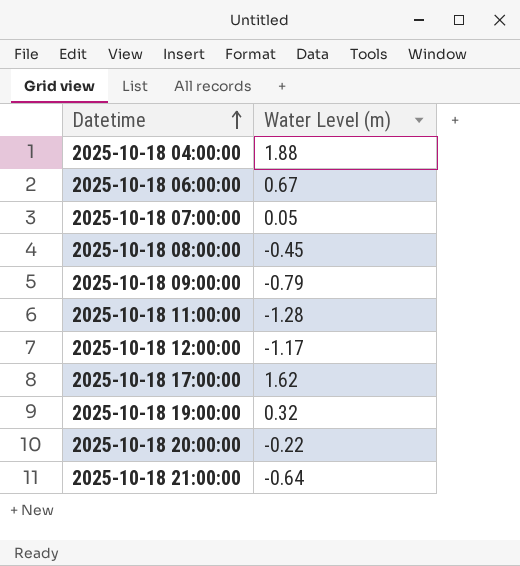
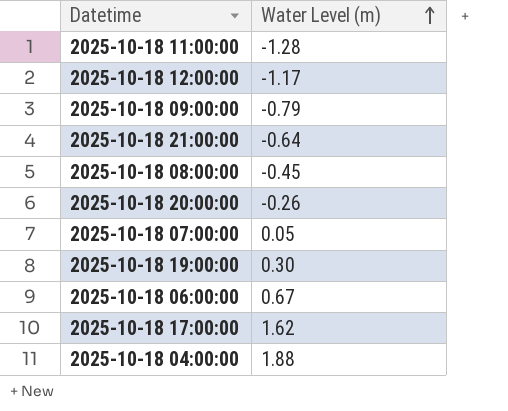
row order: Datetime ascending -> Water Level (m) ascending
2025-10-18 20:00:00 | Water Level (m): -0.22 -> -0.26
2025-10-18 19:00:00 | Water Level (m): 0.32 -> 0.30

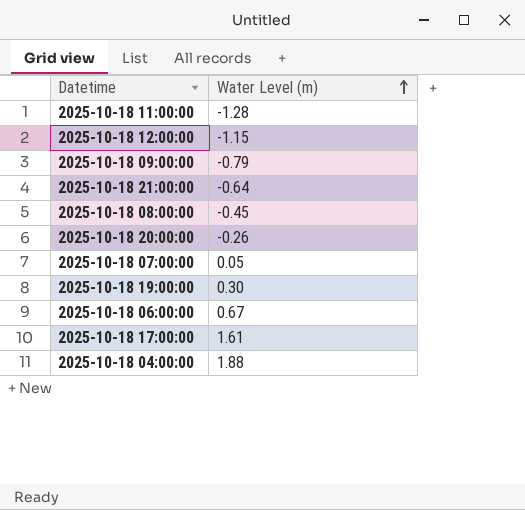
2025-10-18 12:00:00 | Water Level (m): -1.17 -> -1.15
2025-10-18 17:00:00 | Water Level (m): 1.62 -> 1.61

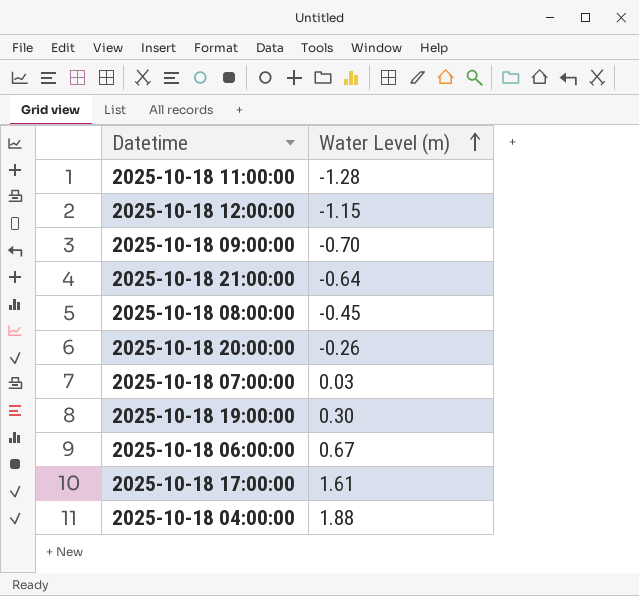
2025-10-18 09:00:00 | Water Level (m): -0.79 -> -0.70
2025-10-18 07:00:00 | Water Level (m): 0.05 -> 0.03

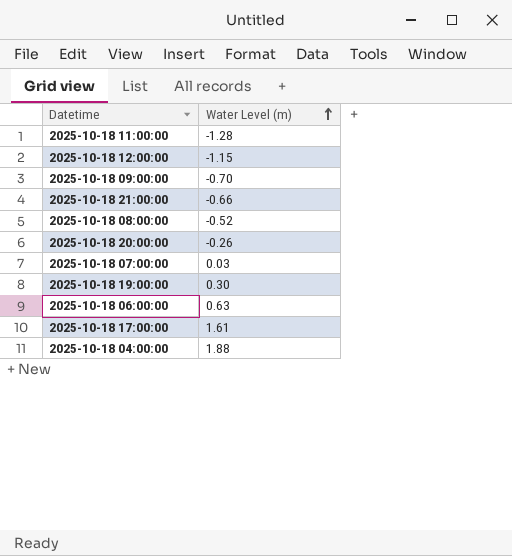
2025-10-18 21:00:00 | Water Level (m): -0.64 -> -0.66
2025-10-18 08:00:00 | Water Level (m): -0.45 -> -0.52
2025-10-18 06:00:00 | Water Level (m): 0.67 -> 0.63

